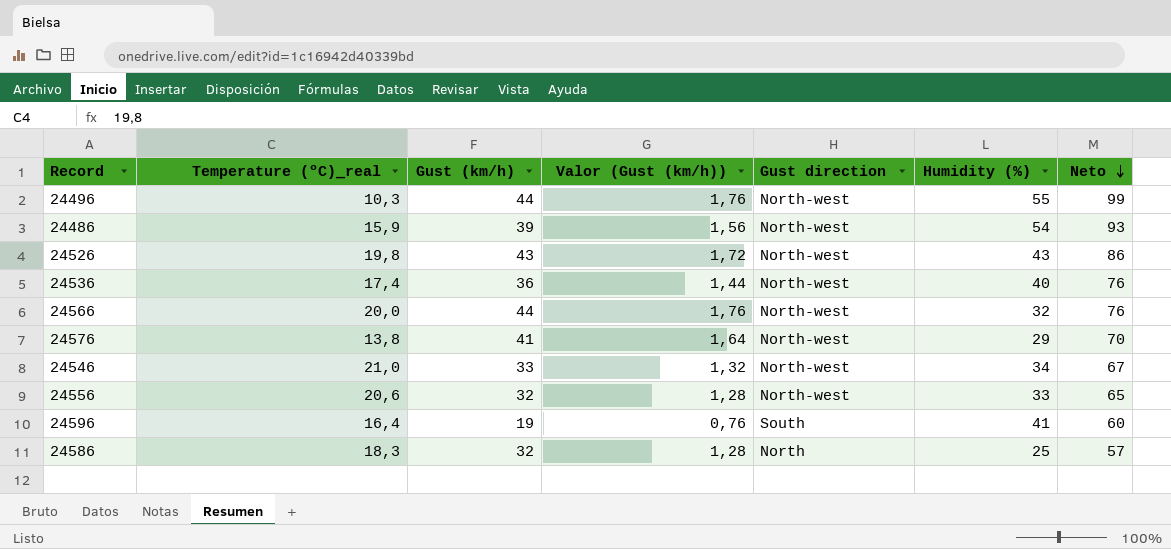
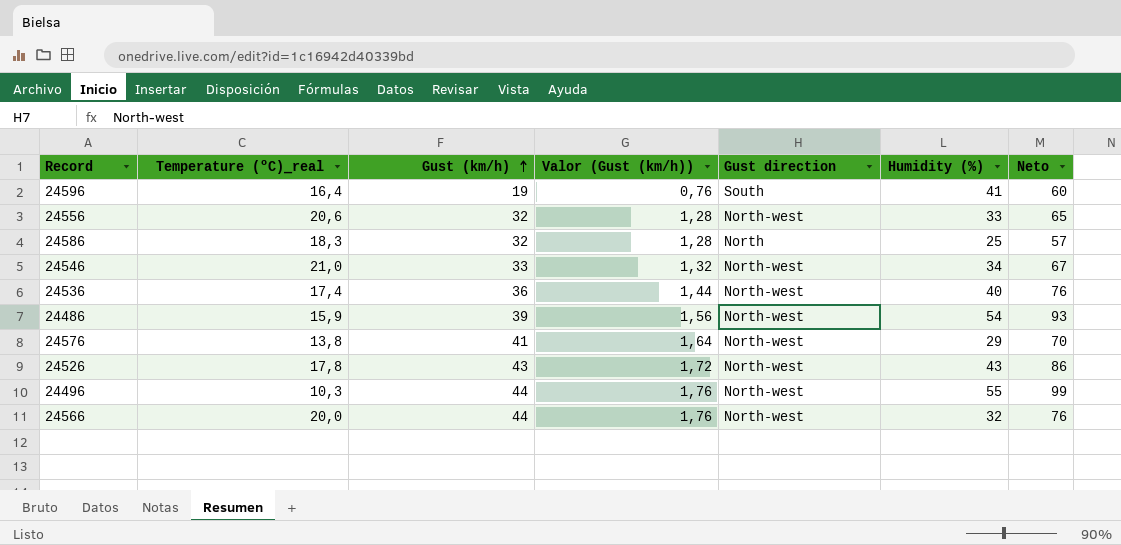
row order: Neto descending -> Gust (km/h) ascending
24526 | Temperature (ºC)_real: 19,8 -> 17,8

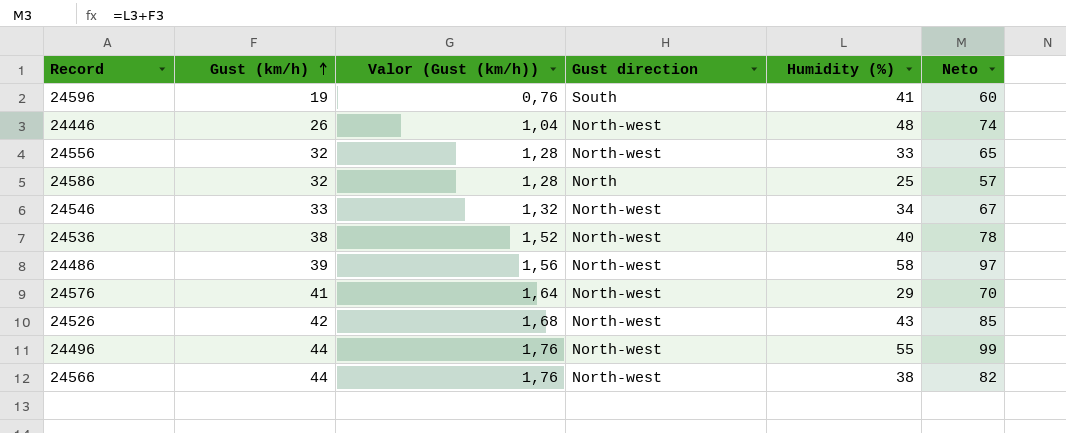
column Temperature (ºC)_real | position: 2 -> none
row 24446: none -> 26 | 1,04 | North-west | 48 | 74
24536 | Gust (km/h): 36 -> 38
24536 | Valor (Gust (km/h)): 1,44 -> 1,52
24536 | Neto: 76 -> 78
24486 | Humidity (%): 54 -> 58
24486 | Neto: 93 -> 97
24526 | Gust (km/h): 43 -> 42
24526 | Valor (Gust (km/h)): 1,72 -> 1,68
24526 | Neto: 86 -> 85
24566 | Humidity (%): 32 -> 38
24566 | Neto: 76 -> 82

